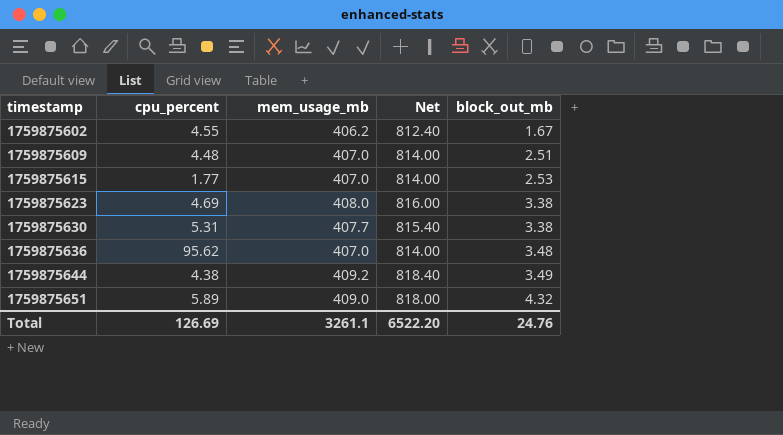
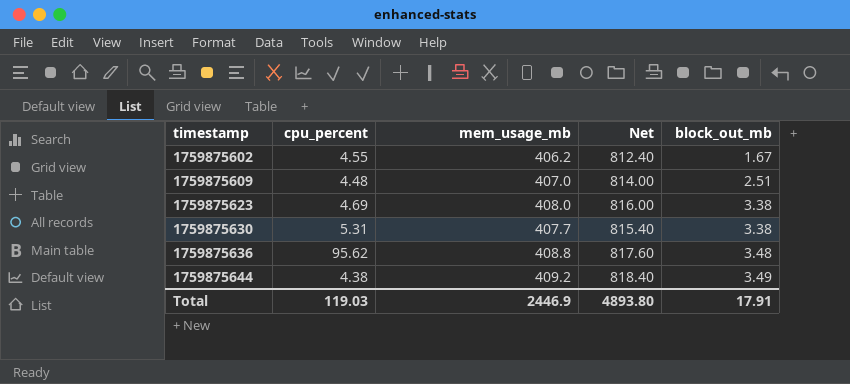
row 1759875615: 1.77 | 407.0 | 814.00 | 2.53 -> none
row 1759875651: 5.89 | 409.0 | 818.00 | 4.32 -> none
1759875636 | mem_usage_mb: 407.0 -> 408.8
1759875636 | Net: 814.00 -> 817.60
Total | cpu_percent: 126.69 -> 119.03
Total | mem_usage_mb: 3261.1 -> 2446.9
Total | Net: 6522.20 -> 4893.80
Total | block_out_mb: 24.76 -> 17.91

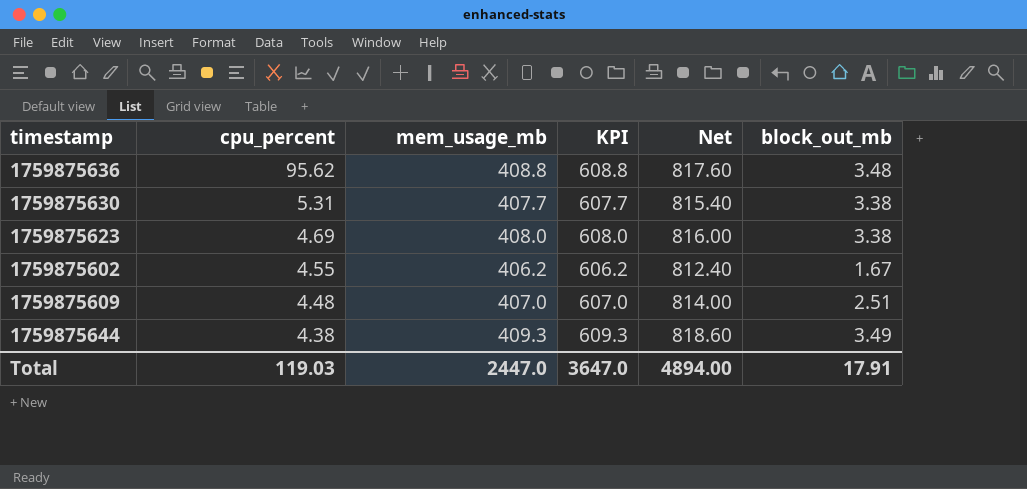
row order: timestamp ascending -> cpu_percent descending
column KPI | formula: none -> [mem_usage_mb] + 200
1759875644 | mem_usage_mb: 409.2 -> 409.3
1759875644 | Net: 818.40 -> 818.60
Total | mem_usage_mb: 2446.9 -> 2447.0
Total | Net: 4893.80 -> 4894.00

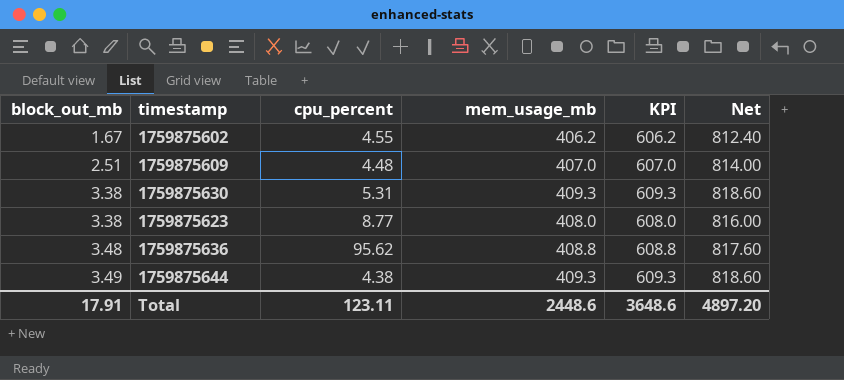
row order: cpu_percent descending -> block_out_mb ascending
column block_out_mb | position: 6 -> 1
1759875630 | mem_usage_mb: 407.7 -> 409.3
1759875630 | KPI: 607.7 -> 609.3
1759875630 | Net: 815.40 -> 818.60
1759875623 | cpu_percent: 4.69 -> 8.77
Total | cpu_percent: 119.03 -> 123.11
Total | mem_usage_mb: 2447.0 -> 2448.6
Total | KPI: 3647.0 -> 3648.6
Total | Net: 4894.00 -> 4897.20

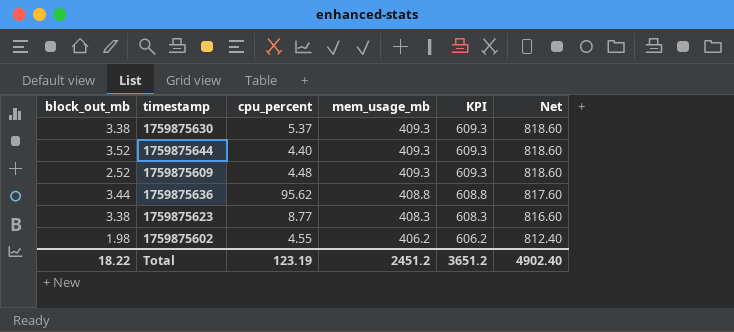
row order: block_out_mb ascending -> mem_usage_mb descending
1759875630 | cpu_percent: 5.31 -> 5.37
1759875644 | block_out_mb: 3.49 -> 3.52
1759875644 | cpu_percent: 4.38 -> 4.40
1759875609 | block_out_mb: 2.51 -> 2.52
1759875609 | mem_usage_mb: 407.0 -> 409.3
1759875609 | KPI: 607.0 -> 609.3
1759875609 | Net: 814.00 -> 818.60
1759875636 | block_out_mb: 3.48 -> 3.44
1759875623 | mem_usage_mb: 408.0 -> 408.3
1759875623 | KPI: 608.0 -> 608.3
1759875623 | Net: 816.00 -> 816.60
1759875602 | block_out_mb: 1.67 -> 1.98
Total | block_out_mb: 17.91 -> 18.22
Total | cpu_percent: 123.11 -> 123.19
Total | mem_usage_mb: 2448.6 -> 2451.2
Total | KPI: 3648.6 -> 3651.2
Total | Net: 4897.20 -> 4902.40

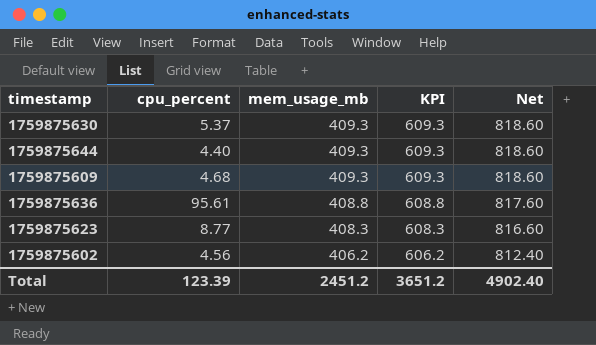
column block_out_mb | position: 1 -> none
1759875609 | cpu_percent: 4.48 -> 4.68
1759875636 | cpu_percent: 95.62 -> 95.61
1759875602 | cpu_percent: 4.55 -> 4.56
Total | cpu_percent: 123.19 -> 123.39

